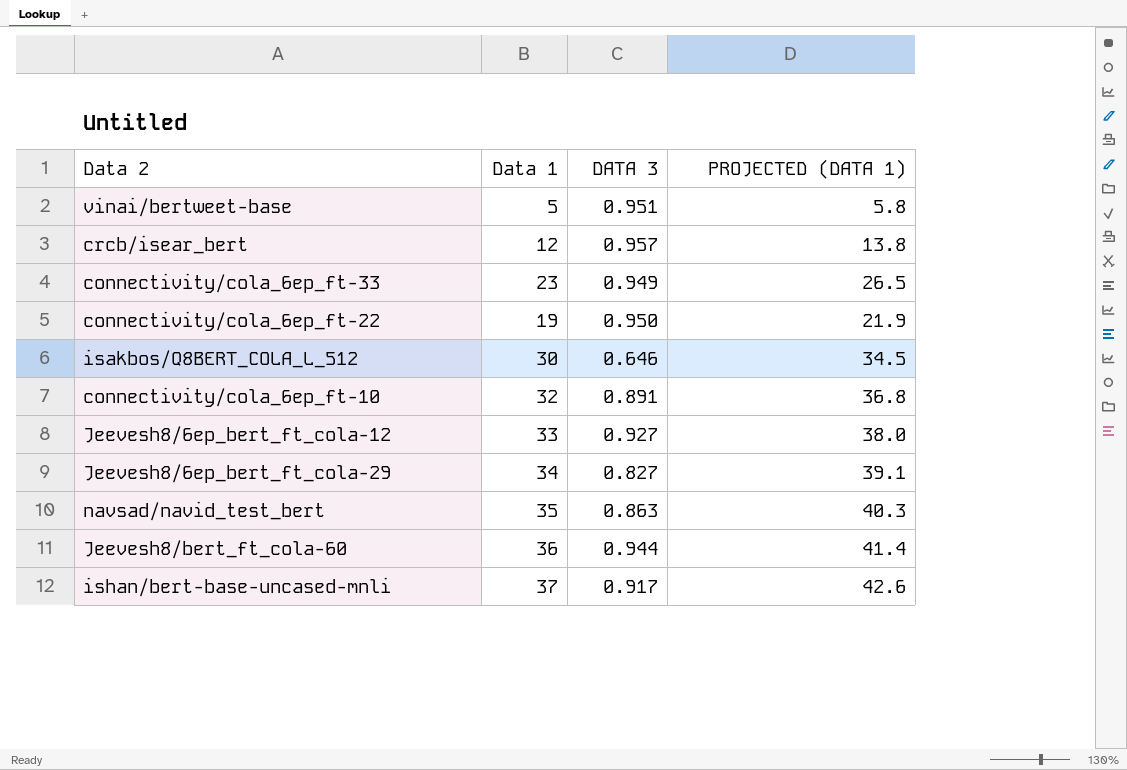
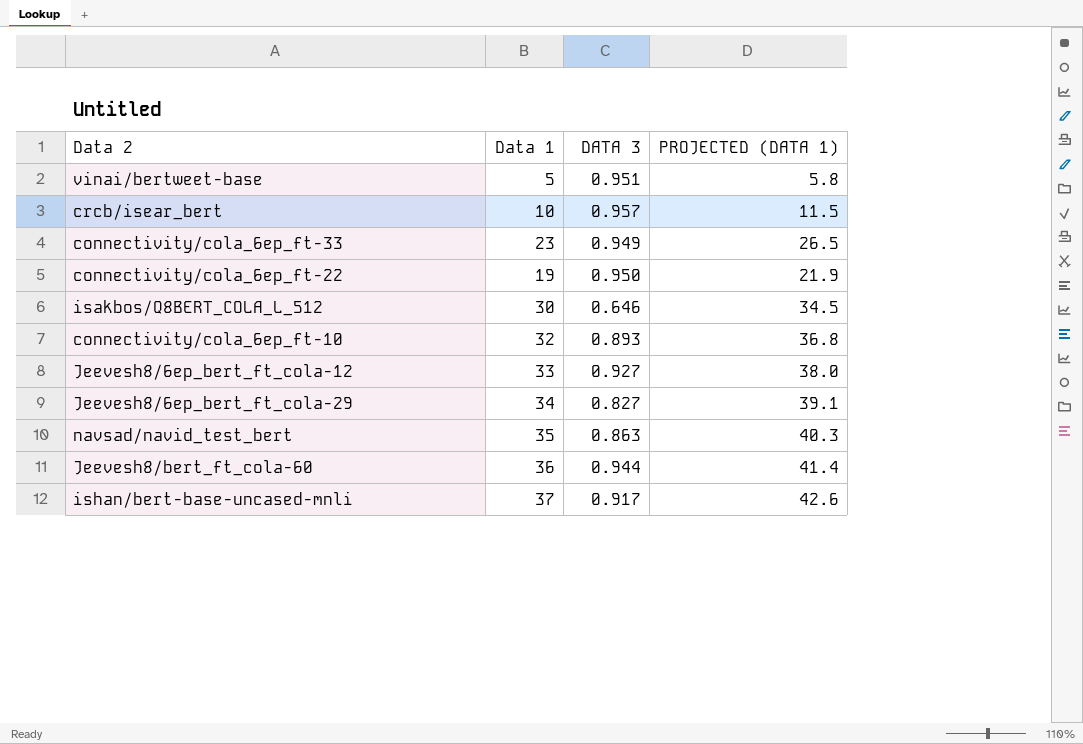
crcb/isear_bert | Data 1: 12 -> 10
crcb/isear_bert | PROJECTED (DATA 1): 13.8 -> 11.5
connectivity/cola_6ep_ft-10 | DATA 3: 0.891 -> 0.893

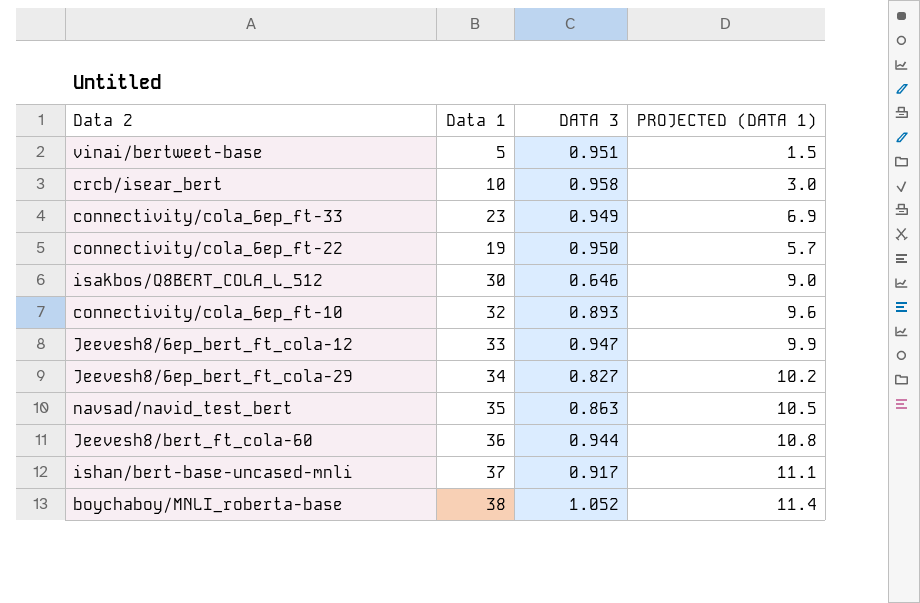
column PROJECTED (DATA 1) | formula: [Data 1] * 1.15 -> [Data 1] * 0.3
crcb/isear_bert | DATA 3: 0.957 -> 0.958
Jeevesh8/6ep_bert_ft_cola-12 | DATA 3: 0.927 -> 0.947
row boychaboy/MNLI_roberta-base: none -> 38 | 1.052 | 11.4

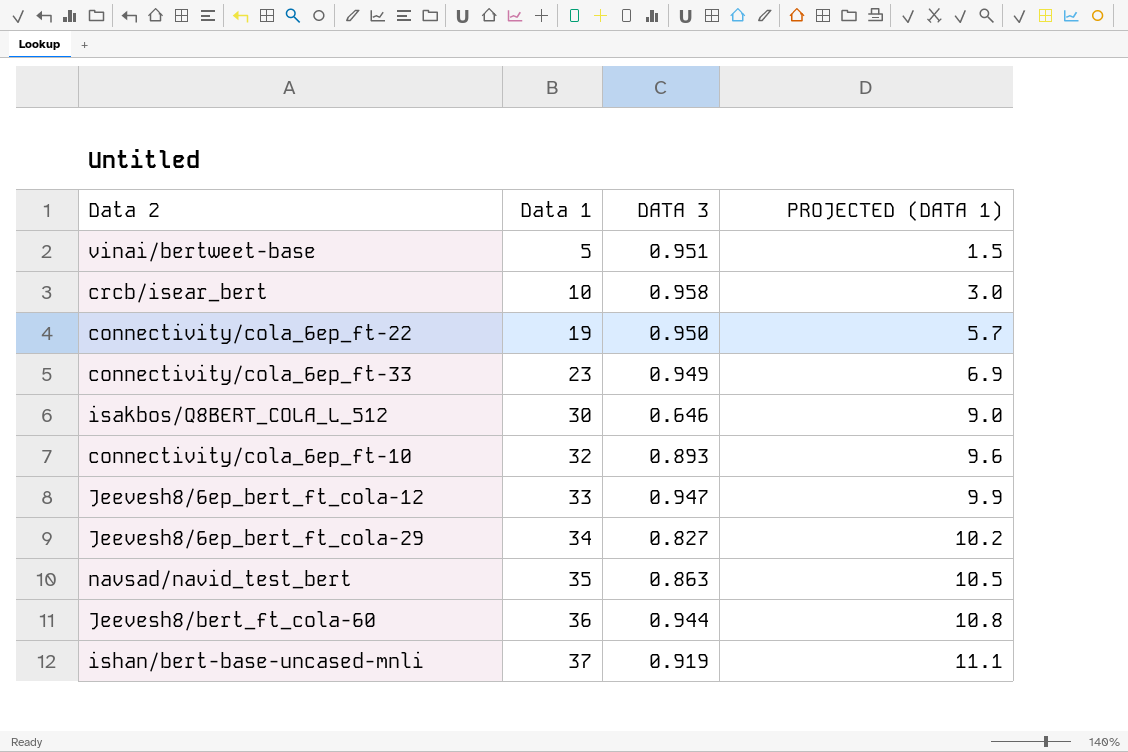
row order: none -> Data 1 ascending
row boychaboy/MNLI_roberta-base: 38 | 1.052 | 11.4 -> none
ishan/bert-base-uncased-mnli | DATA 3: 0.917 -> 0.919

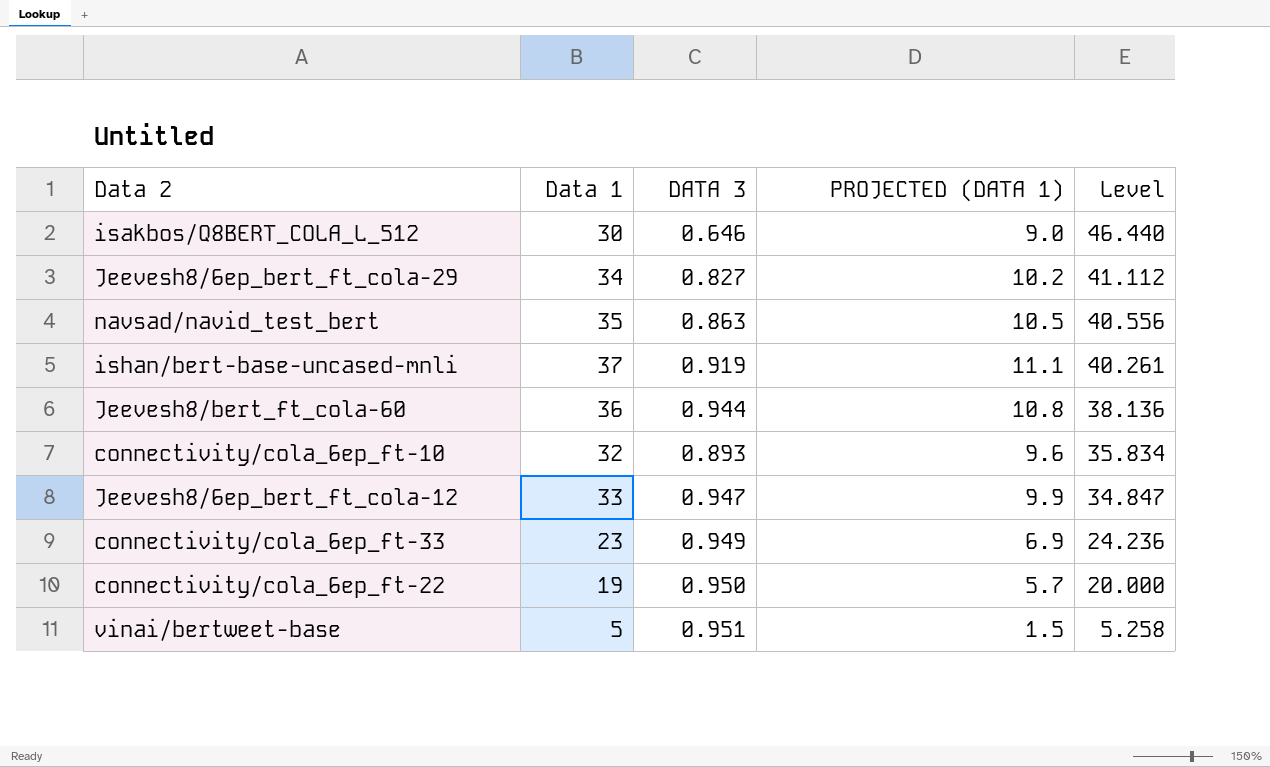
row order: Data 1 ascending -> Level descending
column Level | formula: none -> [Data 1] / [DATA 3]
row crcb/isear_bert: 10 | 0.958 | 3.0 -> none

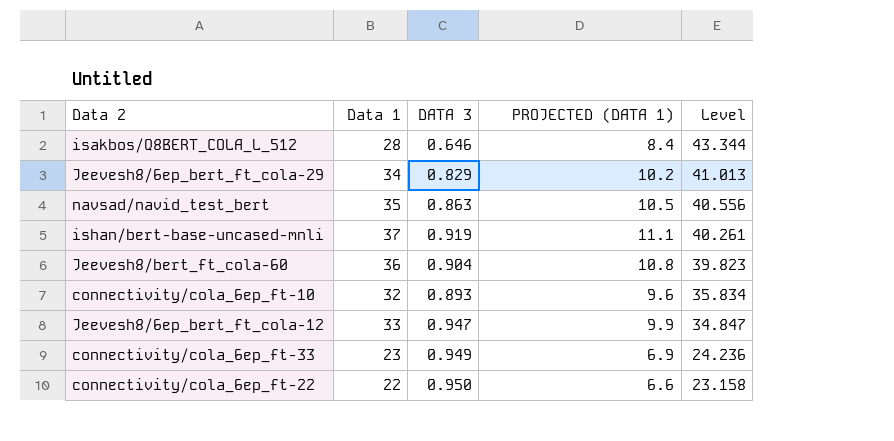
row vinai/bertweet-base: 5 | 0.951 | 1.5 | 5.258 -> none
isakbos/Q8BERT_COLA_L_512 | Data 1: 30 -> 28
isakbos/Q8BERT_COLA_L_512 | PROJECTED (DATA 1): 9.0 -> 8.4
isakbos/Q8BERT_COLA_L_512 | Level: 46.440 -> 43.344
Jeevesh8/6ep_bert_ft_cola-29 | DATA 3: 0.827 -> 0.829
Jeevesh8/6ep_bert_ft_cola-29 | Level: 41.112 -> 41.013
Jeevesh8/bert_ft_cola-60 | DATA 3: 0.944 -> 0.904
Jeevesh8/bert_ft_cola-60 | Level: 38.136 -> 39.823
connectivity/cola_6ep_ft-22 | Data 1: 19 -> 22
connectivity/cola_6ep_ft-22 | PROJECTED (DATA 1): 5.7 -> 6.6
connectivity/cola_6ep_ft-22 | Level: 20.000 -> 23.158

